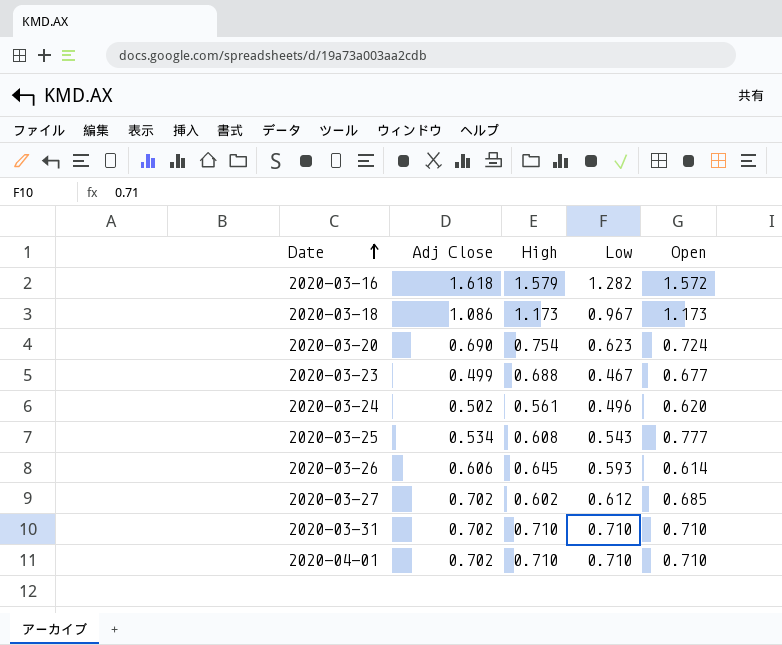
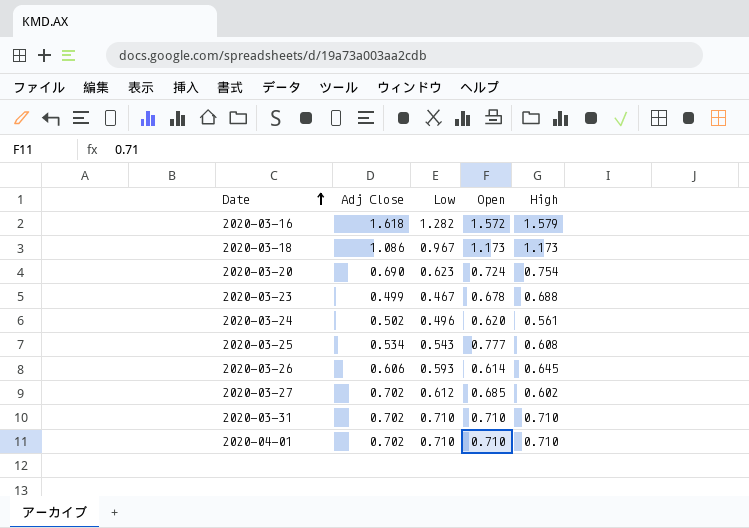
column High | position: 3 -> 5
2020-03-23 | Open: 0.677 -> 0.678

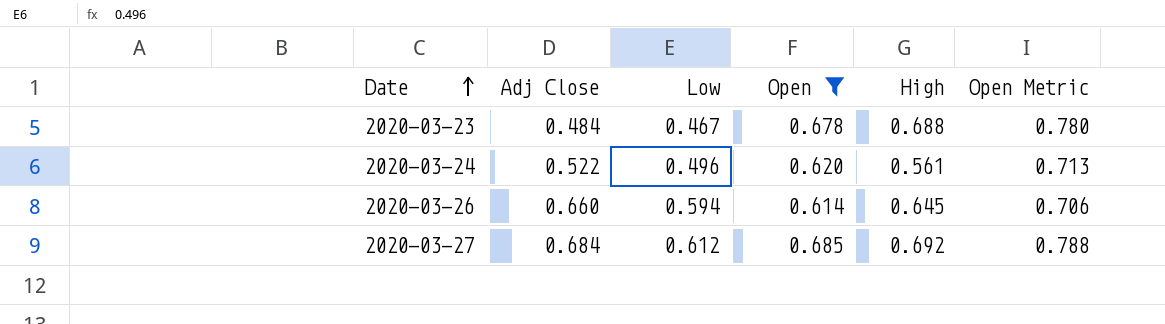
filter: none -> Open <= 0.685
column Open Metric | formula: none -> [Open] * 1.15
2020-03-23 | Adj Close: 0.499 -> 0.484
2020-03-24 | Adj Close: 0.502 -> 0.522
2020-03-26 | Adj Close: 0.606 -> 0.660
2020-03-26 | Low: 0.593 -> 0.594
2020-03-27 | Adj Close: 0.702 -> 0.684
2020-03-27 | High: 0.602 -> 0.692

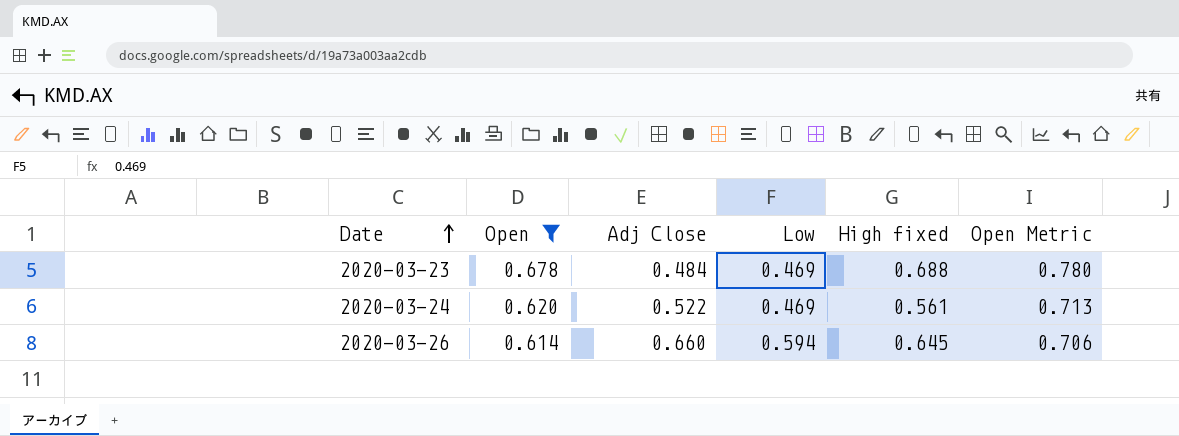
column Open | position: 4 -> 2
column name: High -> High fixed
row 2020-03-27: 0.684 | 0.612 | 0.685 | 0.692 | 0.788 -> none
2020-03-23 | Low: 0.467 -> 0.469
2020-03-24 | Low: 0.496 -> 0.469

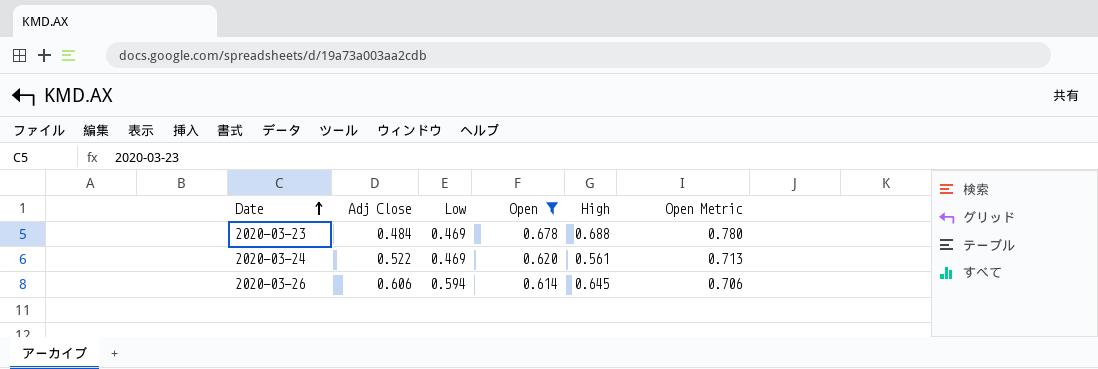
column Open | position: 2 -> 4
column name: High fixed -> High
2020-03-26 | Adj Close: 0.660 -> 0.606

